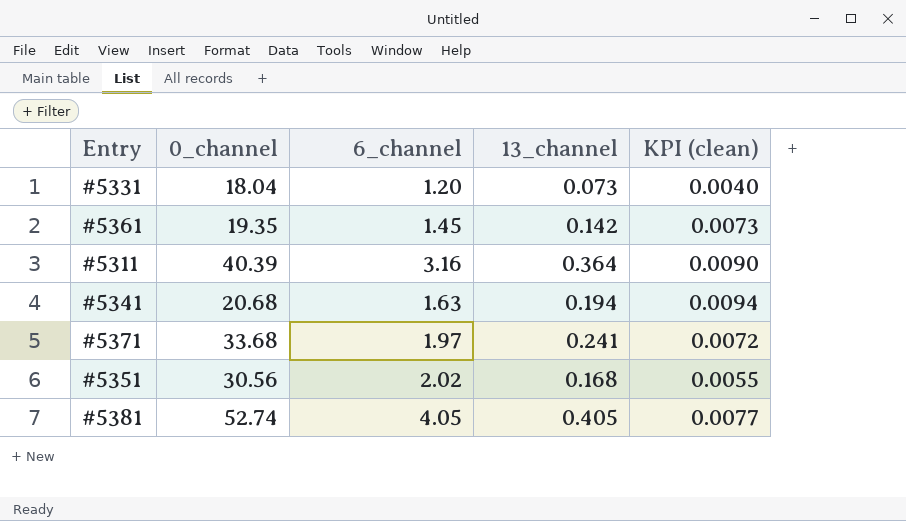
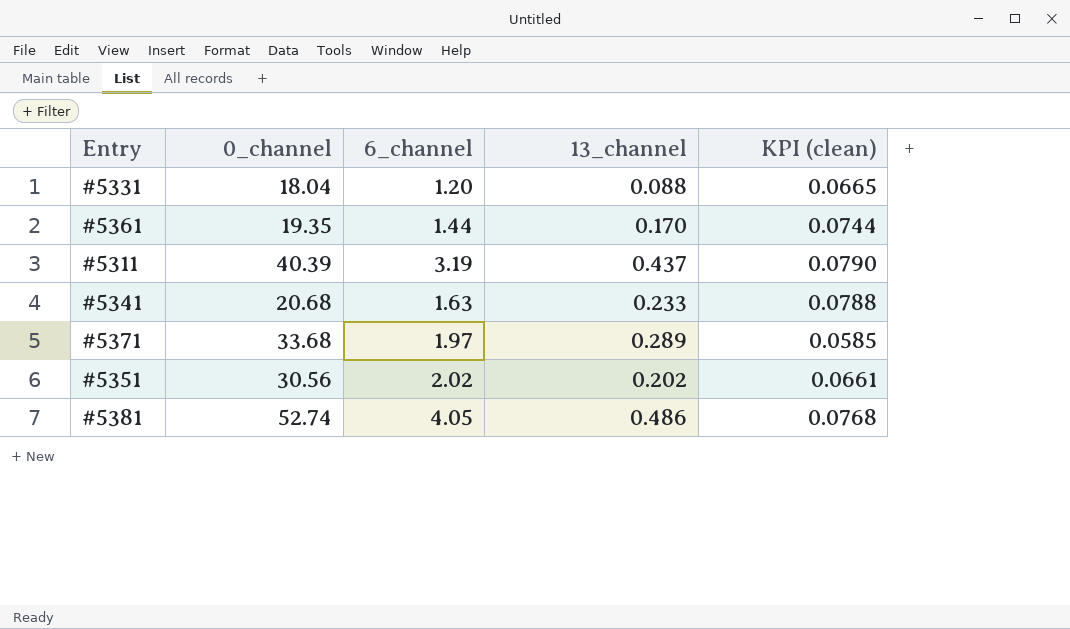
column KPI (clean) | formula: [13_channel] / [0_channel] -> [6_channel] / [0_channel]
#5331 | 13_channel: 0.073 -> 0.088
#5361 | 6_channel: 1.45 -> 1.44
#5361 | 13_channel: 0.142 -> 0.170
#5311 | 6_channel: 3.16 -> 3.19
#5311 | 13_channel: 0.364 -> 0.437
#5341 | 13_channel: 0.194 -> 0.233
#5371 | 13_channel: 0.241 -> 0.289
#5351 | 13_channel: 0.168 -> 0.202
#5381 | 13_channel: 0.405 -> 0.486

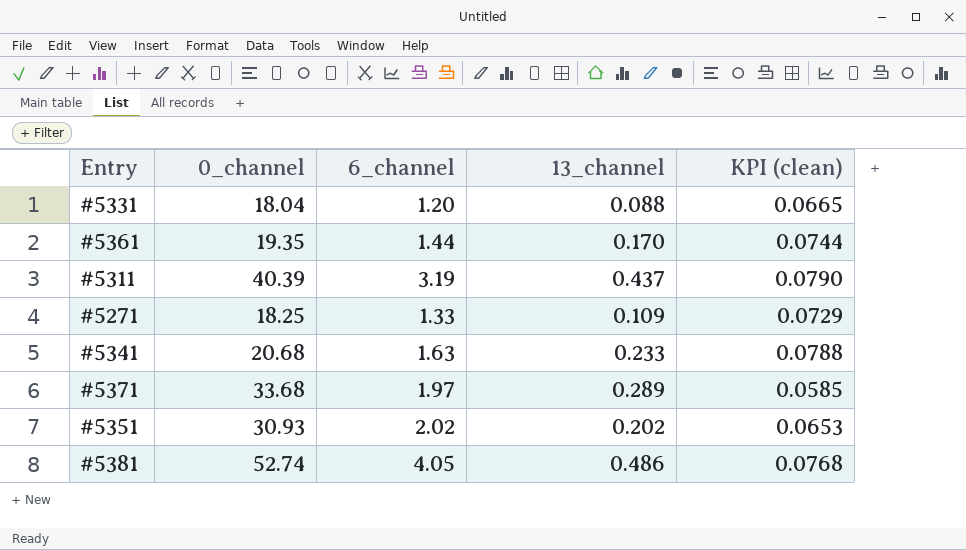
row #5271: none -> 18.25 | 1.33 | 0.109 | 0.0729
#5351 | 0_channel: 30.56 -> 30.93
#5351 | KPI (clean): 0.0661 -> 0.0653

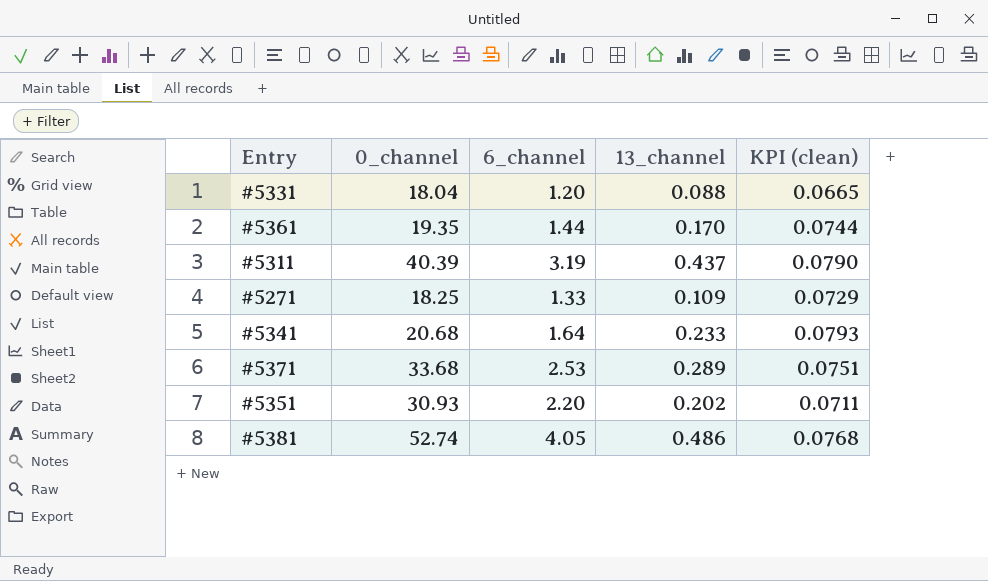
#5341 | 6_channel: 1.63 -> 1.64
#5341 | KPI (clean): 0.0788 -> 0.0793
#5371 | 6_channel: 1.97 -> 2.53
#5371 | KPI (clean): 0.0585 -> 0.0751
#5351 | 6_channel: 2.02 -> 2.20
#5351 | KPI (clean): 0.0653 -> 0.0711

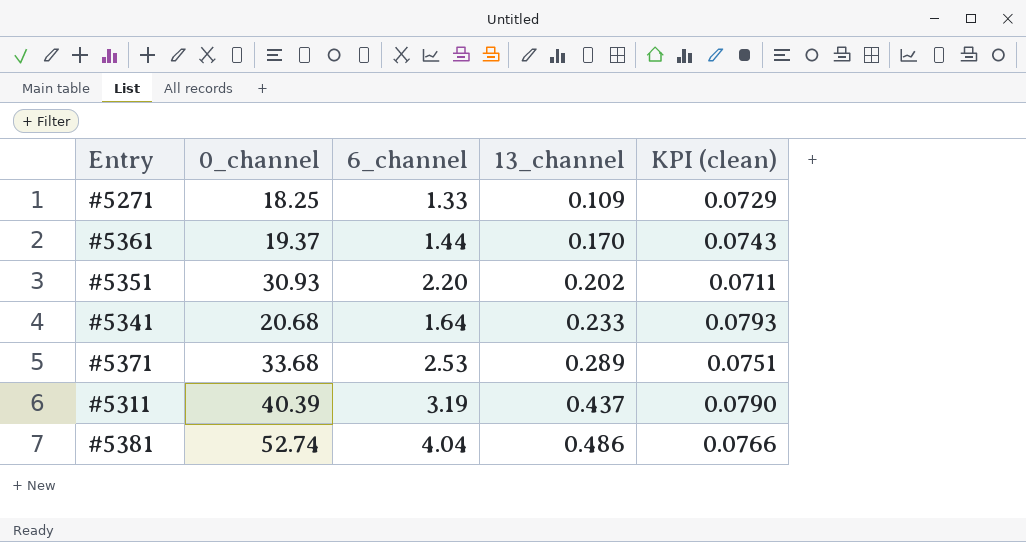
row order: none -> 13_channel ascending
row #5331: 18.04 | 1.20 | 0.088 | 0.0665 -> none
#5361 | 0_channel: 19.35 -> 19.37
#5361 | KPI (clean): 0.0744 -> 0.0743
#5381 | 6_channel: 4.05 -> 4.04
#5381 | KPI (clean): 0.0768 -> 0.0766

